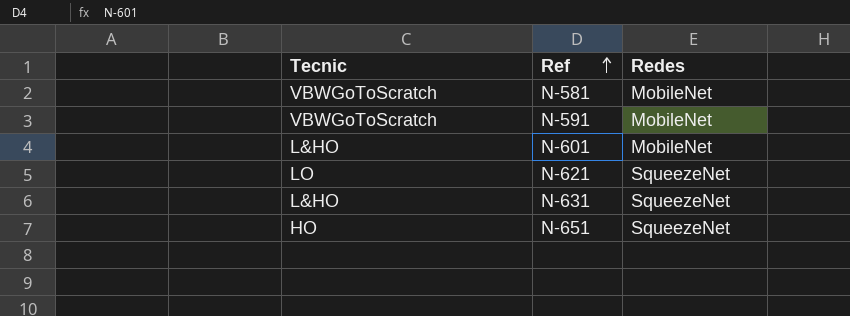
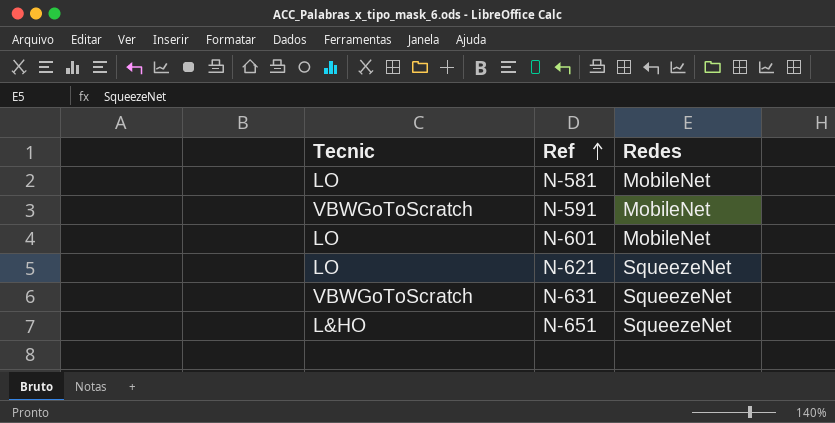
N-581 | Tecnic: VBWGoToScratch -> LO
N-601 | Tecnic: L&HO -> LO
N-631 | Tecnic: L&HO -> VBWGoToScratch
N-651 | Tecnic: HO -> L&HO

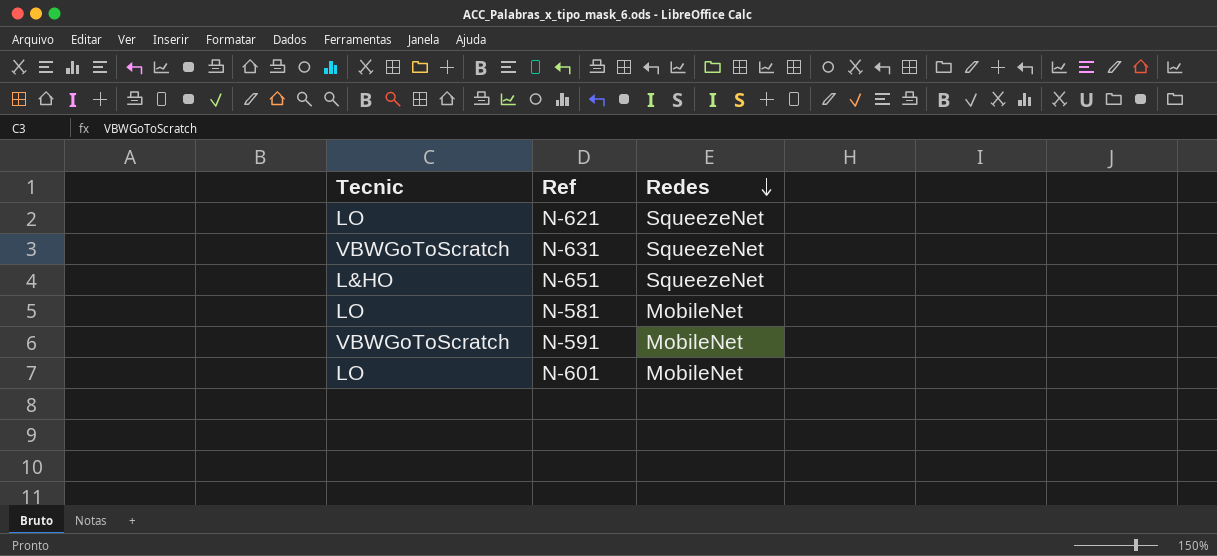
row order: Ref ascending -> Redes descending

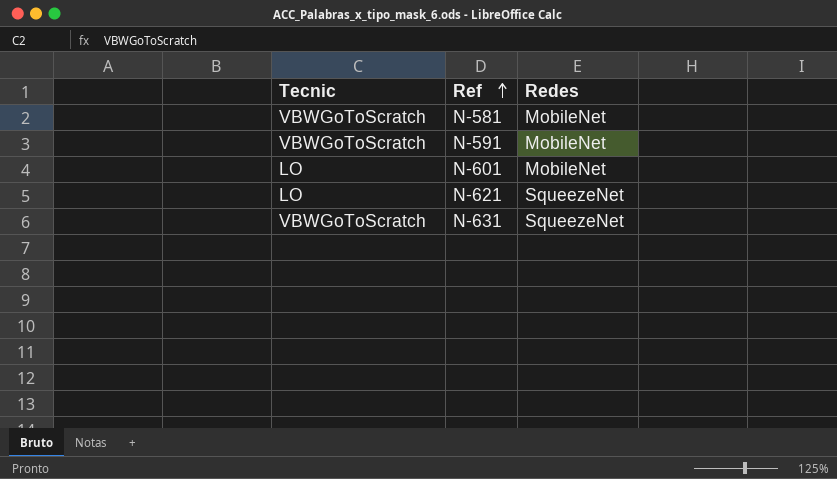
row order: Redes descending -> Ref ascending
row N-651: L&HO | SqueezeNet -> none
N-581 | Tecnic: LO -> VBWGoToScratch

